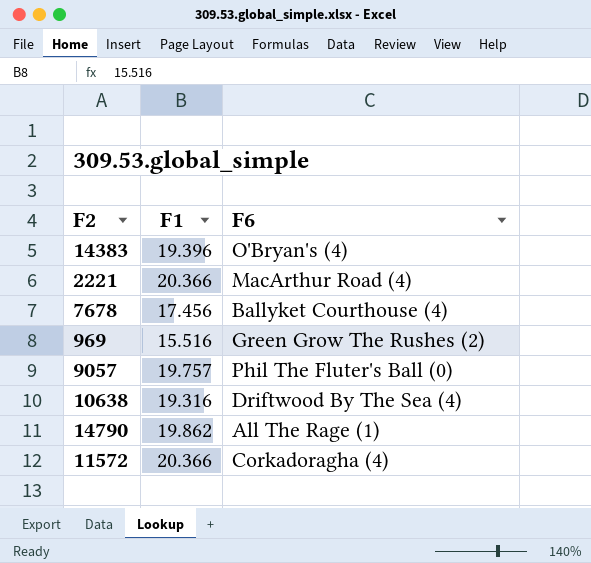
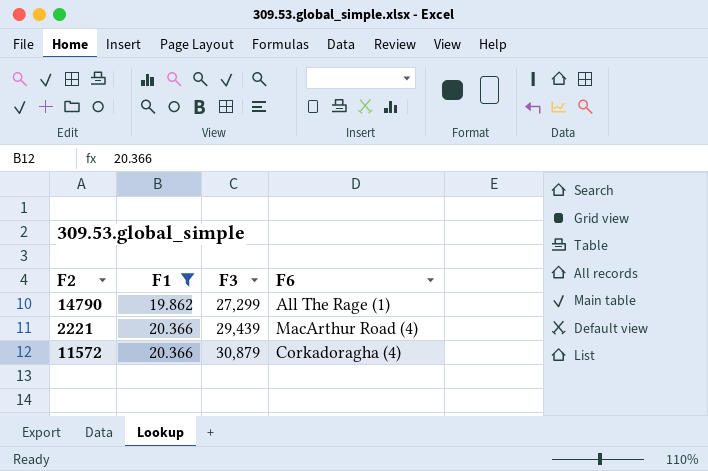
filter: none -> F1 >= 19.862
row order: none -> F1 ascending
column F3 | position: none -> 3

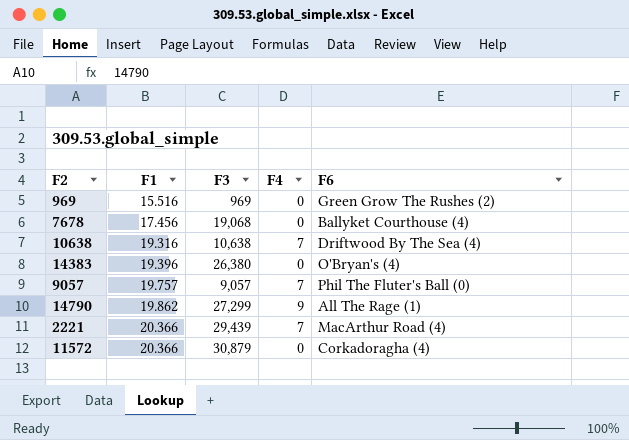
filter: F1 >= 19.862 -> none
column F4 | position: none -> 4

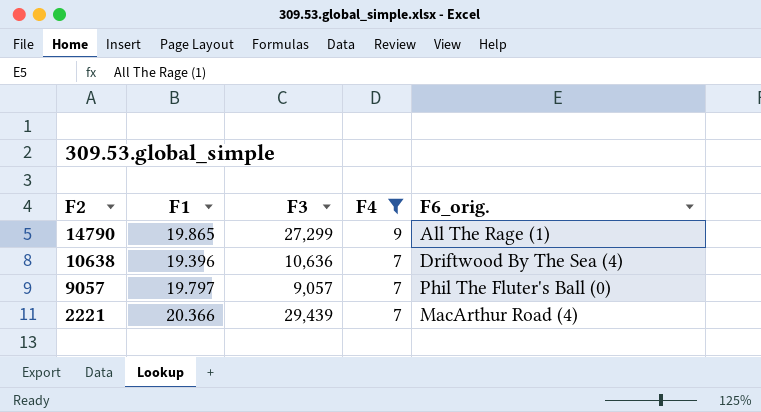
filter: none -> F4 != 0
row order: F1 ascending -> F2 descending
column name: F6 -> F6_orig.
14790 | F1: 19.862 -> 19.865
10638 | F1: 19.316 -> 19.396
10638 | F3: 10,638 -> 10,636
9057 | F1: 19.757 -> 19.797

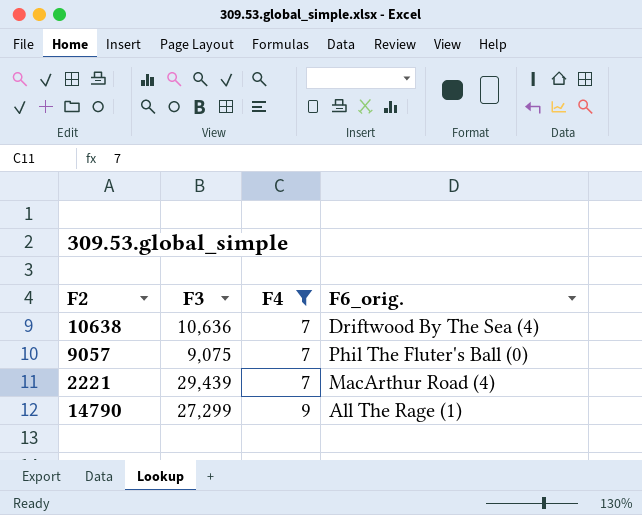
row order: F2 descending -> F4 ascending
column F1 | position: 2 -> none
9057 | F3: 9,057 -> 9,075

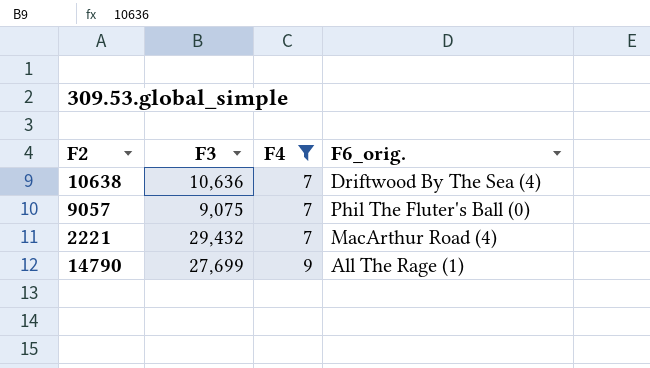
2221 | F3: 29,439 -> 29,432
14790 | F3: 27,299 -> 27,699

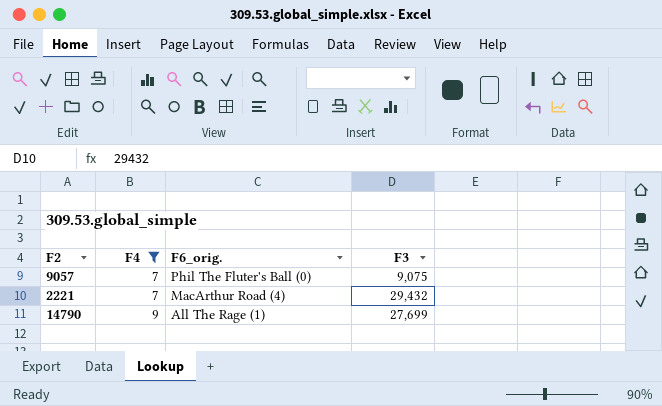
column F3 | position: 2 -> 4
row 10638: 10,636 | 7 | Driftwood By The Sea (4) -> none

